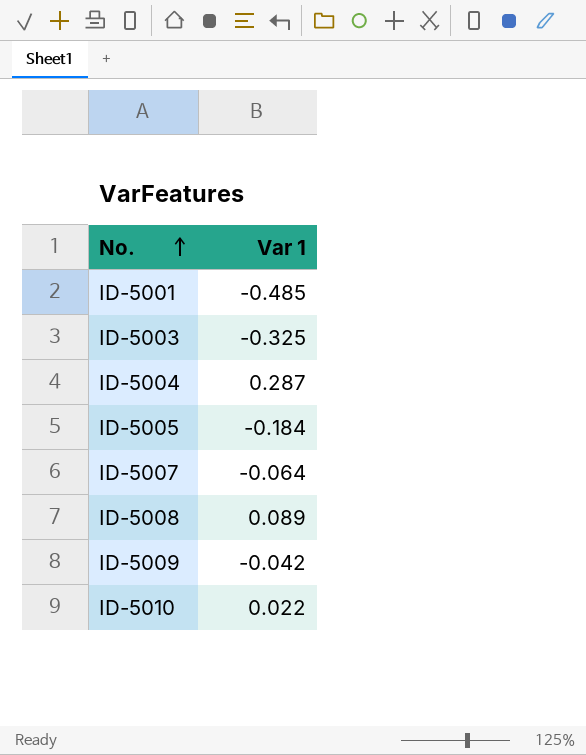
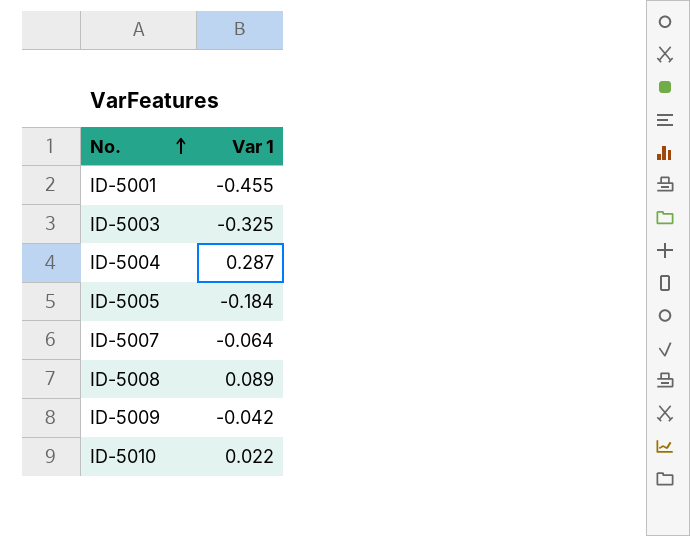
ID-5001 | Var 1: -0.485 -> -0.455

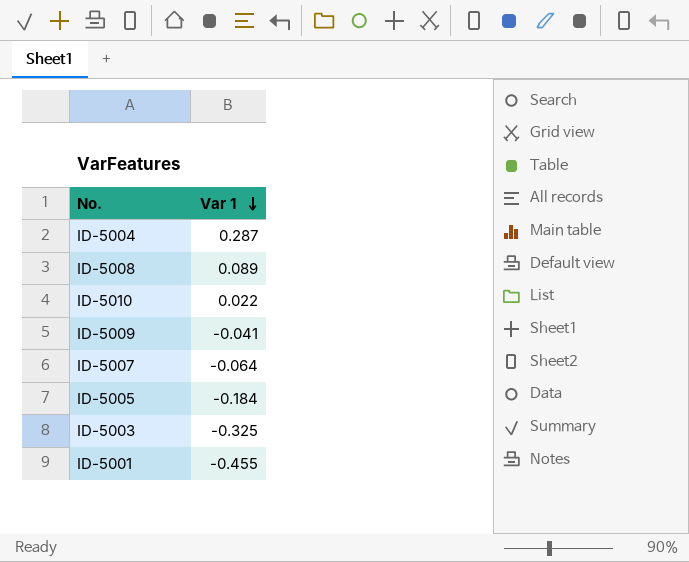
row order: No. ascending -> Var 1 descending
ID-5009 | Var 1: -0.042 -> -0.041

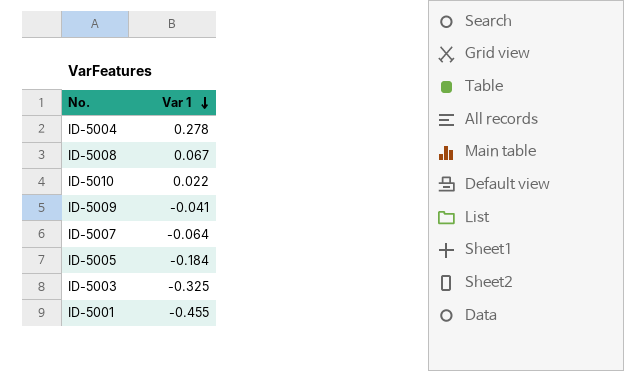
ID-5004 | Var 1: 0.287 -> 0.278
ID-5008 | Var 1: 0.089 -> 0.067

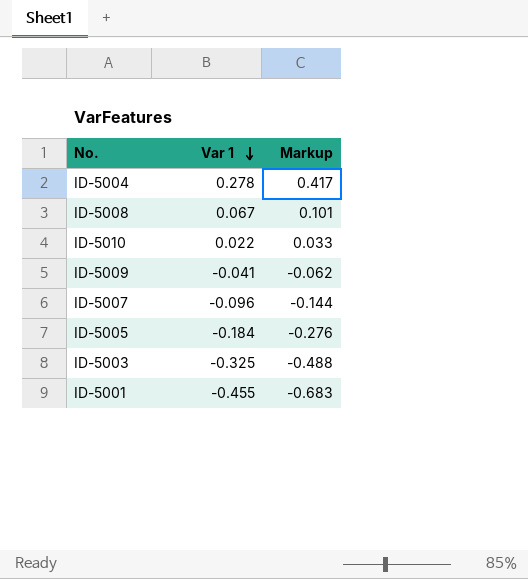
column Markup | formula: none -> [Var 1] * 1.5
ID-5007 | Var 1: -0.064 -> -0.096

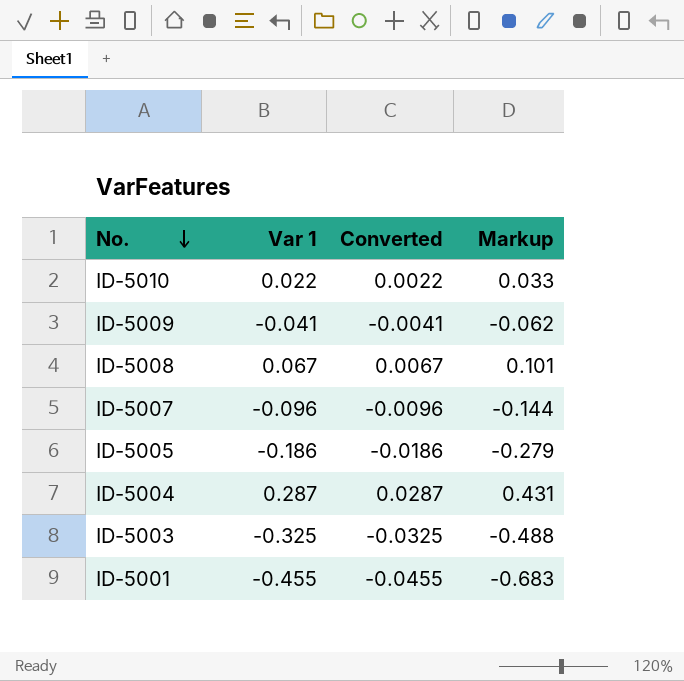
row order: Var 1 descending -> No. descending
column Converted | formula: none -> [Var 1] * 0.1
ID-5005 | Var 1: -0.184 -> -0.186
ID-5005 | Markup: -0.276 -> -0.279
ID-5004 | Var 1: 0.278 -> 0.287
ID-5004 | Markup: 0.417 -> 0.431

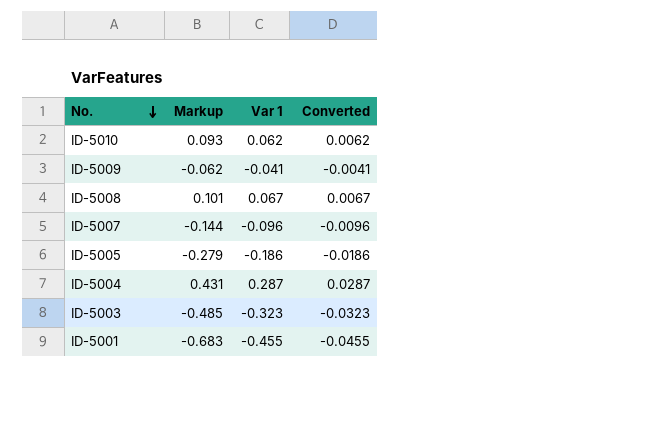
column Markup | position: 4 -> 2
ID-5010 | Markup: 0.033 -> 0.093
ID-5010 | Var 1: 0.022 -> 0.062
ID-5010 | Converted: 0.0022 -> 0.0062
ID-5003 | Markup: -0.488 -> -0.485
ID-5003 | Var 1: -0.325 -> -0.323
ID-5003 | Converted: -0.0325 -> -0.0323

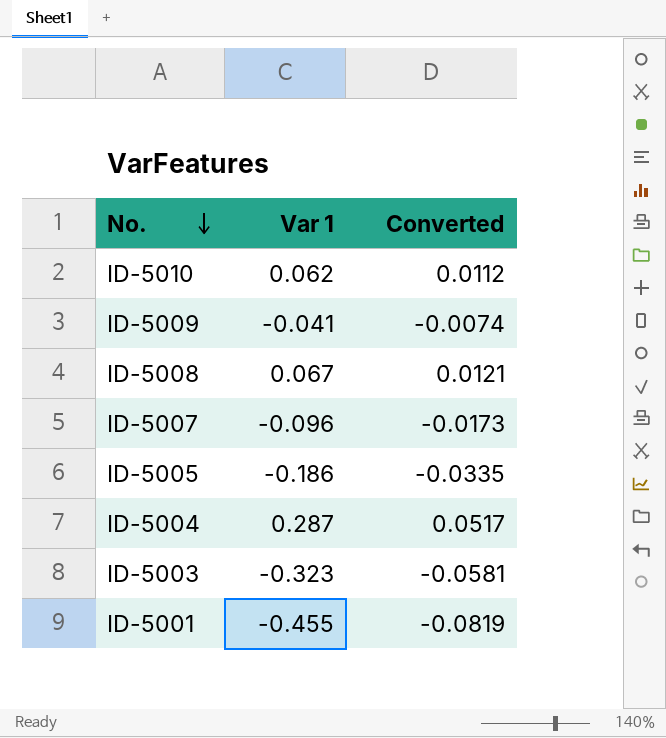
column Markup | formula: [Var 1] * 1.5 -> none
column Converted | formula: [Var 1] * 0.1 -> [Var 1] * 0.18

